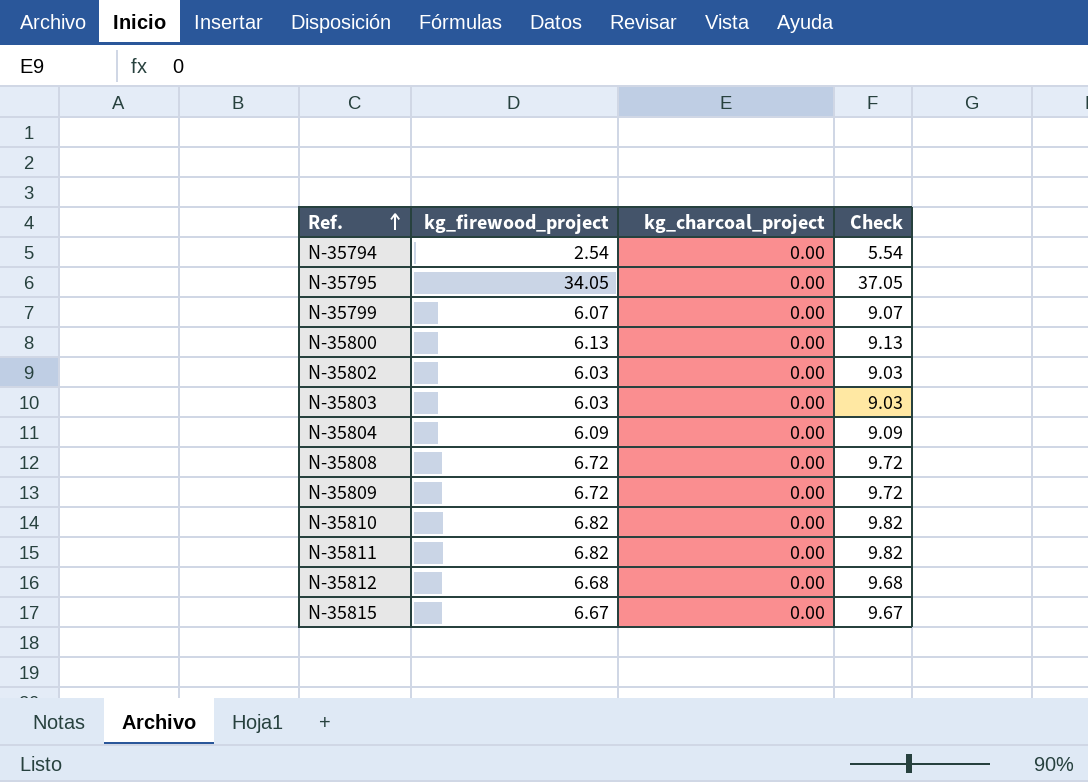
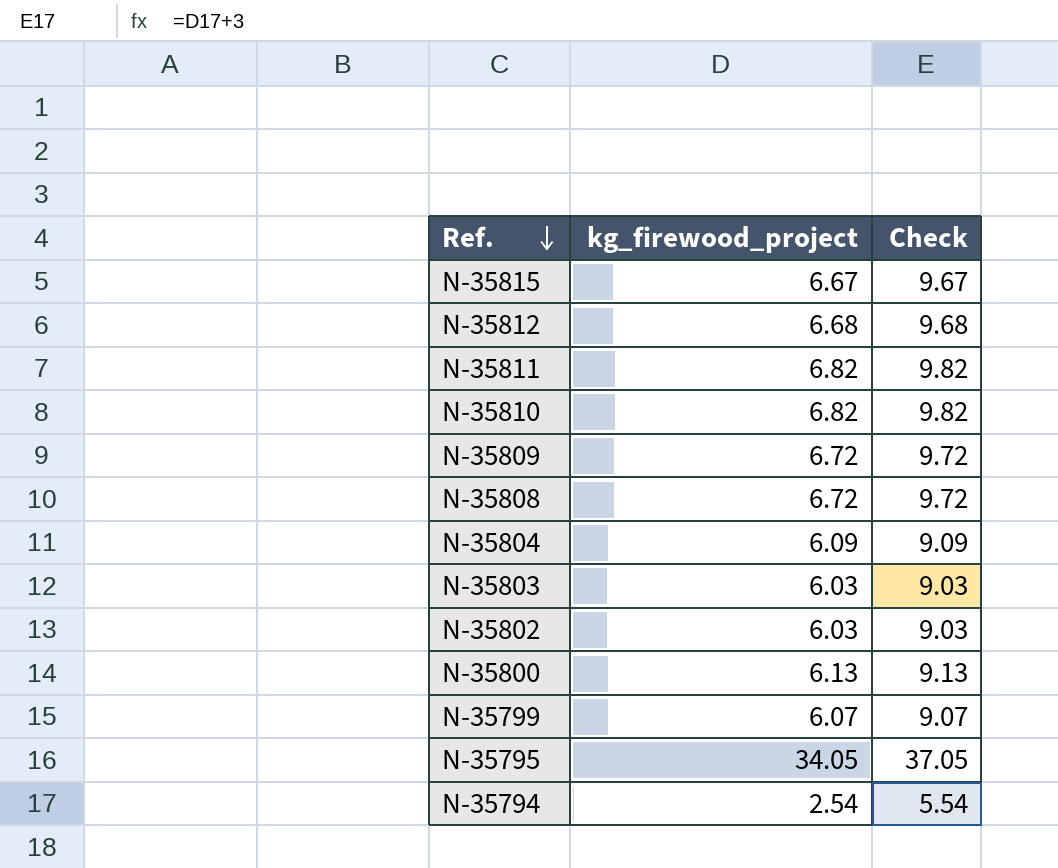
row order: Ref. ascending -> Ref. descending
column kg_charcoal_project | position: 3 -> none

